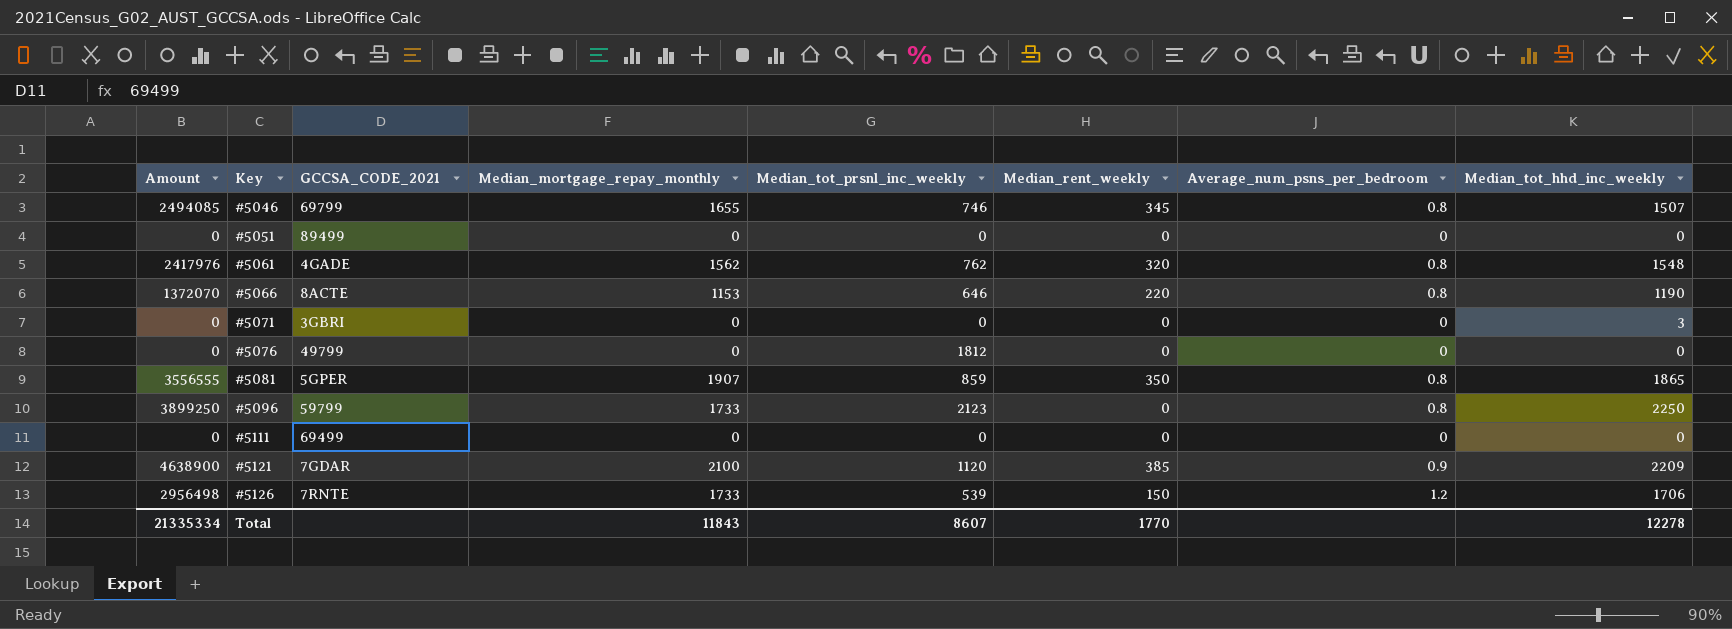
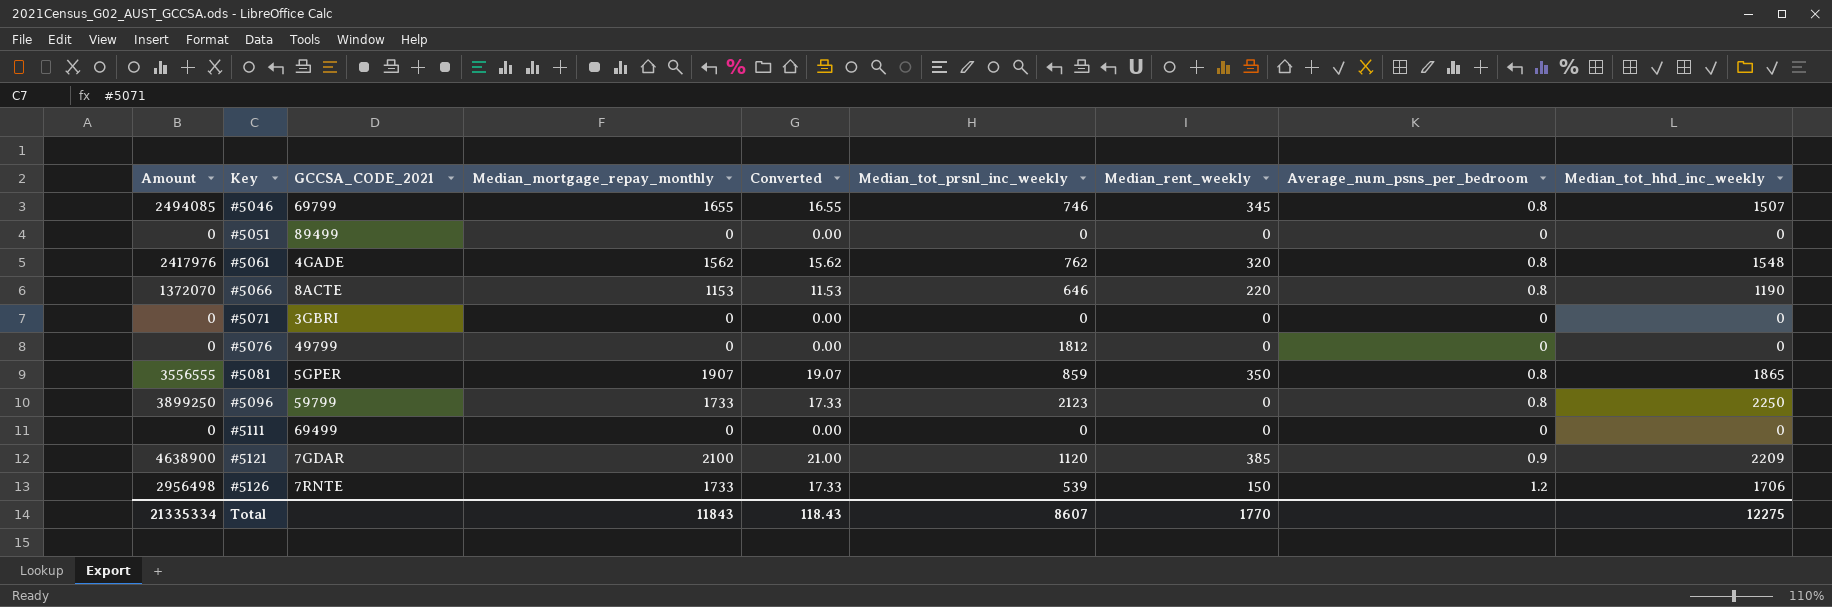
column Converted | formula: none -> [Median_mortgage_repay_monthly] * 0.01
#5071 | Median_tot_hhd_inc_weekly: 3 -> 0
Total | Median_tot_hhd_inc_weekly: 12278 -> 12275

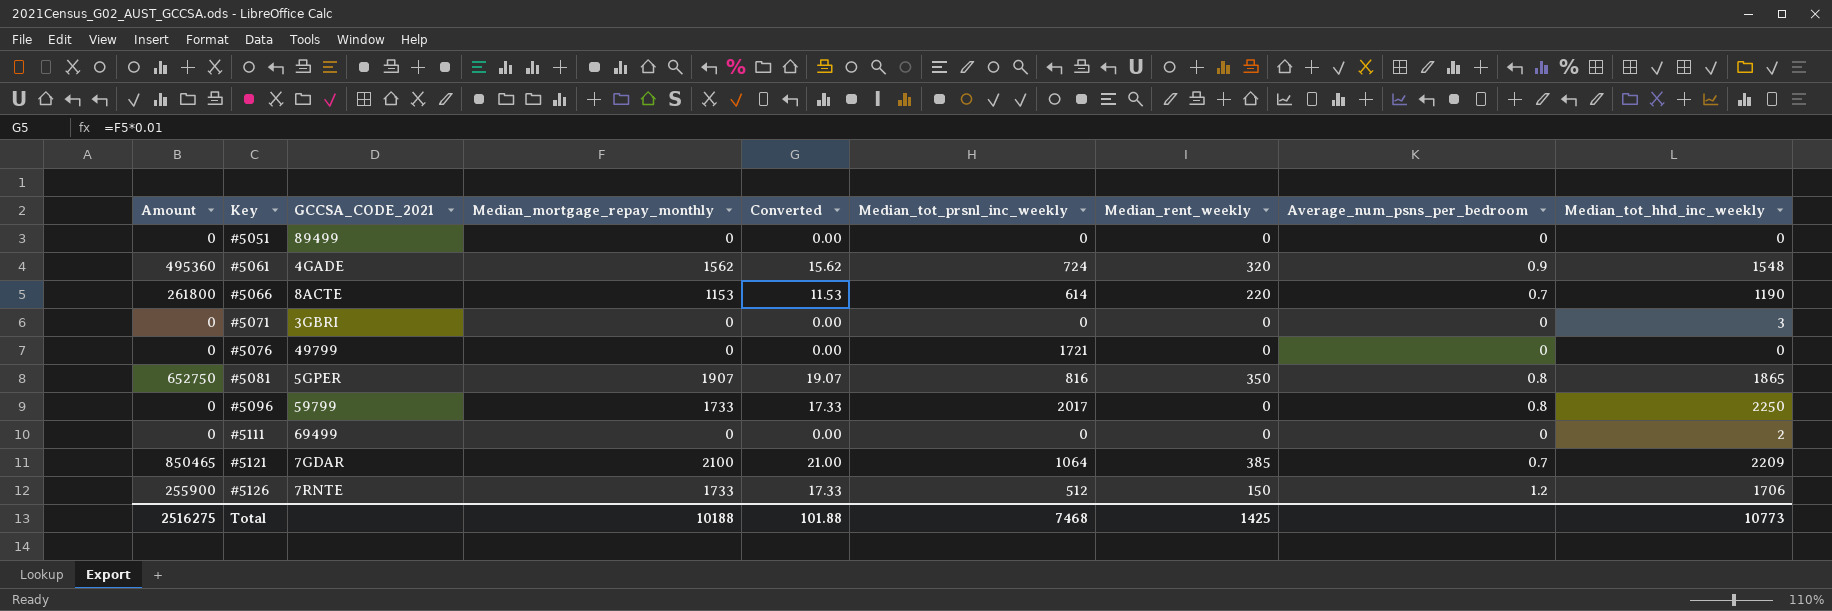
column Amount | formula: [Median_mortgage_repay_monthly] * [Median_tot_hhd_inc_weekly] -> [Median_rent_weekly] * [Median_tot_hhd_inc_weekly]
row #5046: 2494085 | 69799 | 1655 | 16.55 | 746 | 345 | 0.8 | 1507 -> none
#5061 | Median_tot_prsnl_inc_weekly: 762 -> 724
#5061 | Average_num_psns_per_bedroom: 0.8 -> 0.9
#5066 | Median_tot_prsnl_inc_weekly: 646 -> 614
#5066 | Average_num_psns_per_bedroom: 0.8 -> 0.7
#5071 | Median_tot_hhd_inc_weekly: 0 -> 3
#5076 | Median_tot_prsnl_inc_weekly: 1812 -> 1721
#5081 | Median_tot_prsnl_inc_weekly: 859 -> 816
#5096 | Median_tot_prsnl_inc_weekly: 2123 -> 2017
#5111 | Median_tot_hhd_inc_weekly: 0 -> 2
#5121 | Median_tot_prsnl_inc_weekly: 1120 -> 1064
#5121 | Average_num_psns_per_bedroom: 0.9 -> 0.7
#5126 | Median_tot_prsnl_inc_weekly: 539 -> 512
Total | Amount: 21335334 -> 2516275
Total | Median_mortgage_repay_monthly: 11843 -> 10188
Total | Converted: 118.43 -> 101.88
Total | Median_tot_prsnl_inc_weekly: 8607 -> 7468
Total | Median_rent_weekly: 1770 -> 1425
Total | Median_tot_hhd_inc_weekly: 12275 -> 10773

